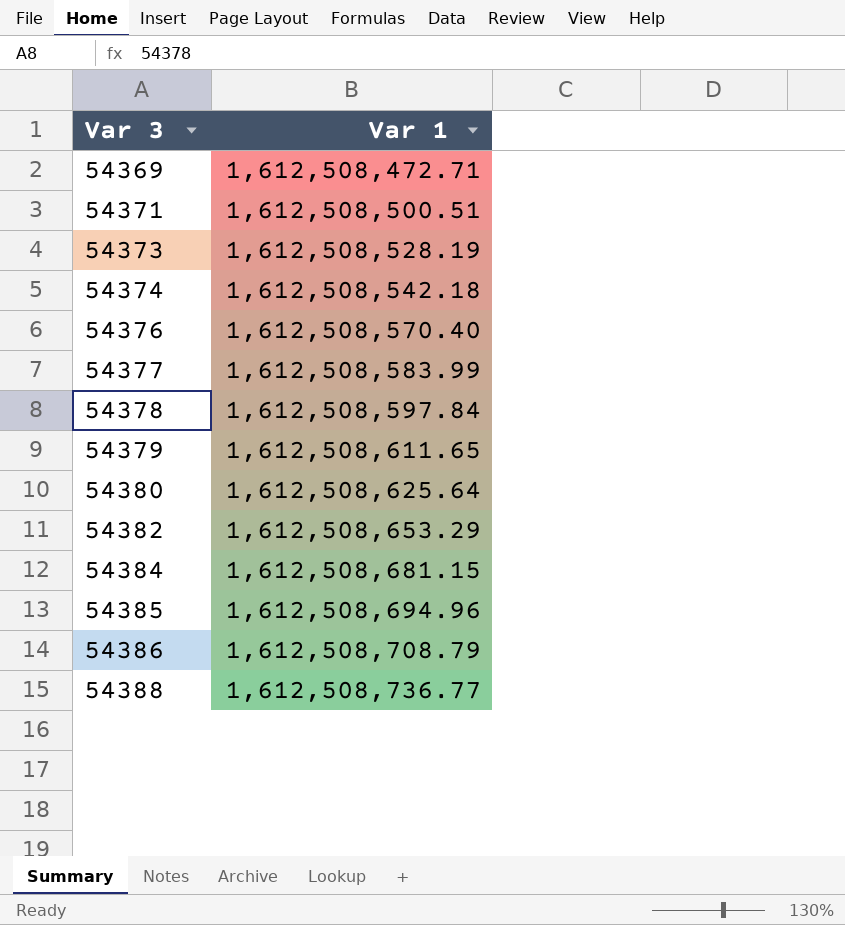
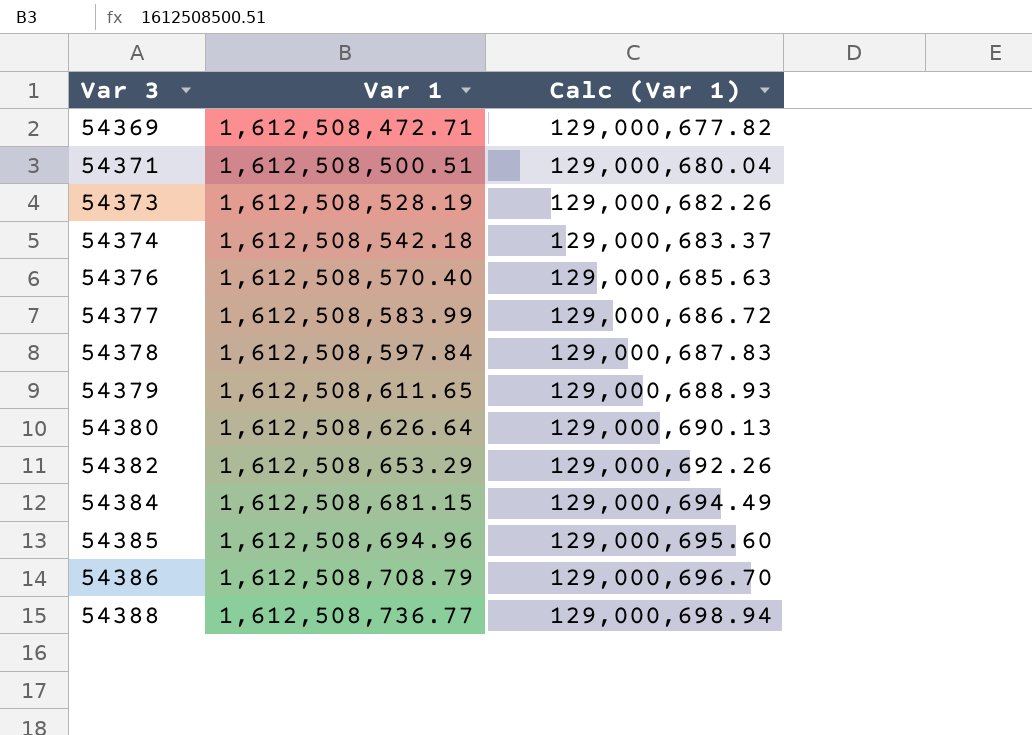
column Calc (Var 1) | formula: none -> [Var 1] * 0.08
54380 | Var 1: 1,612,508,625.64 -> 1,612,508,626.64

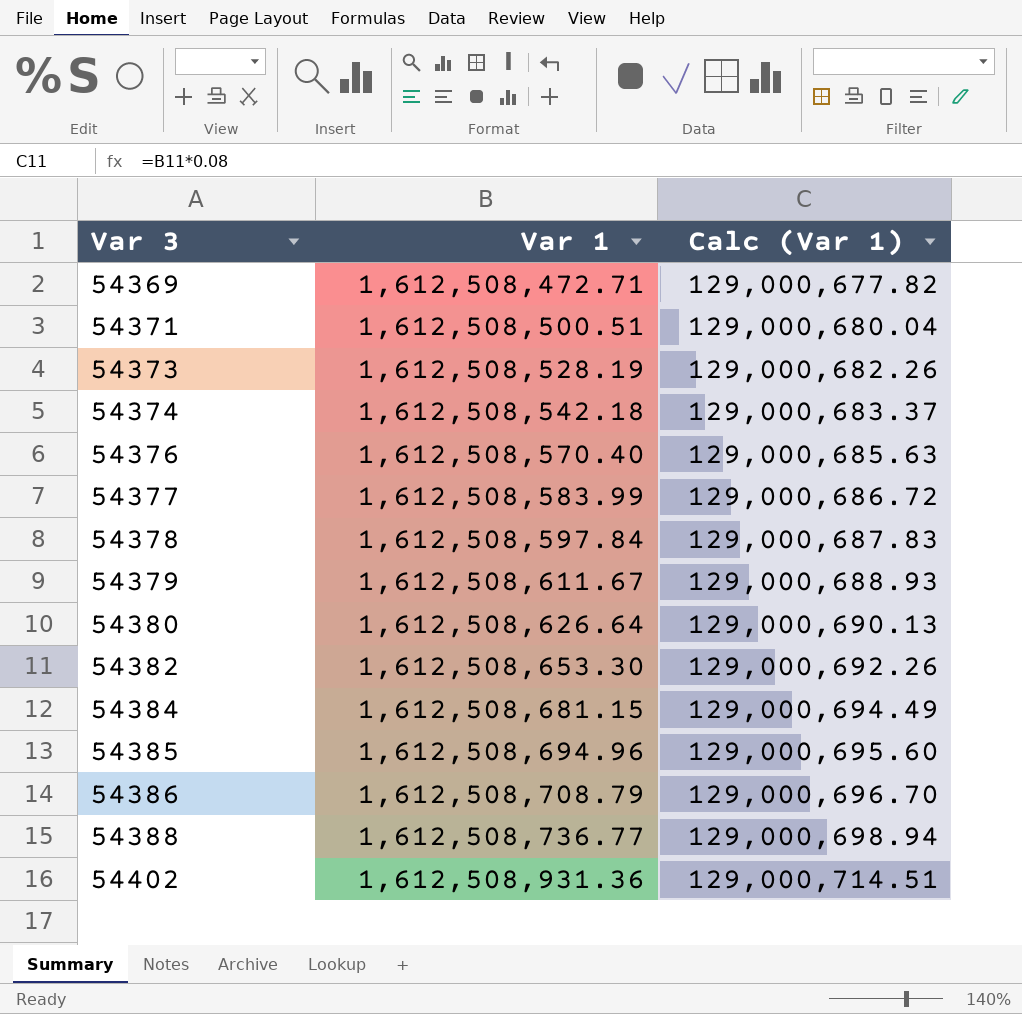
54379 | Var 1: 1,612,508,611.65 -> 1,612,508,611.67
54382 | Var 1: 1,612,508,653.29 -> 1,612,508,653.30
row 54402: none -> 1,612,508,931.36 | 129,000,714.51

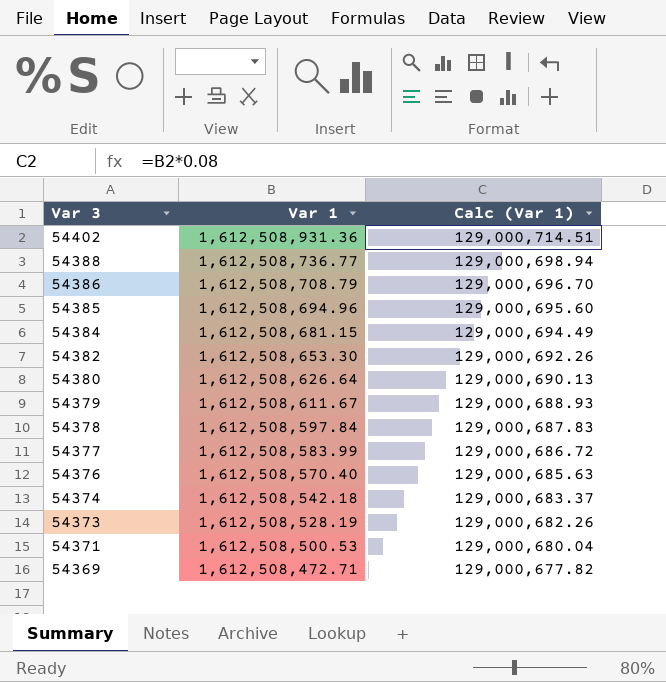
row order: Var 3 ascending -> Var 3 descending
54371 | Var 1: 1,612,508,500.51 -> 1,612,508,500.53

